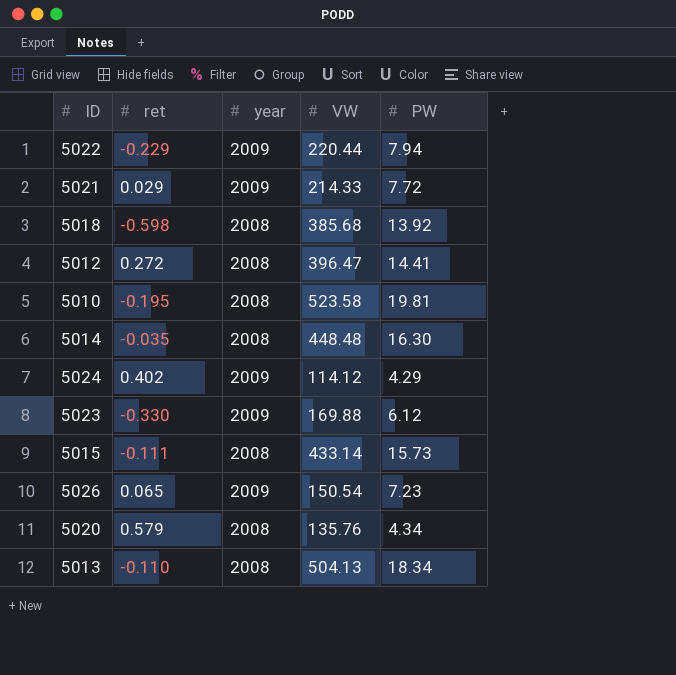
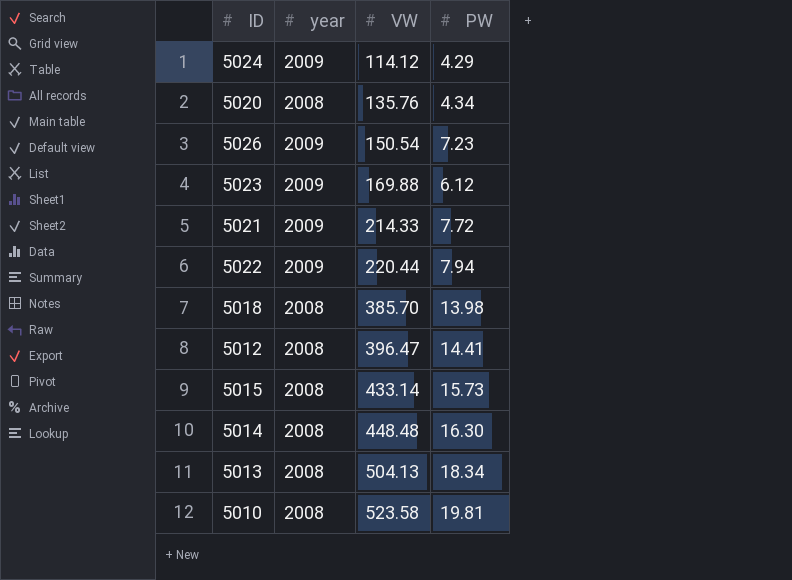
row order: none -> VW ascending
column ret | position: 2 -> none
5018 | VW: 385.68 -> 385.70
5018 | PW: 13.92 -> 13.98

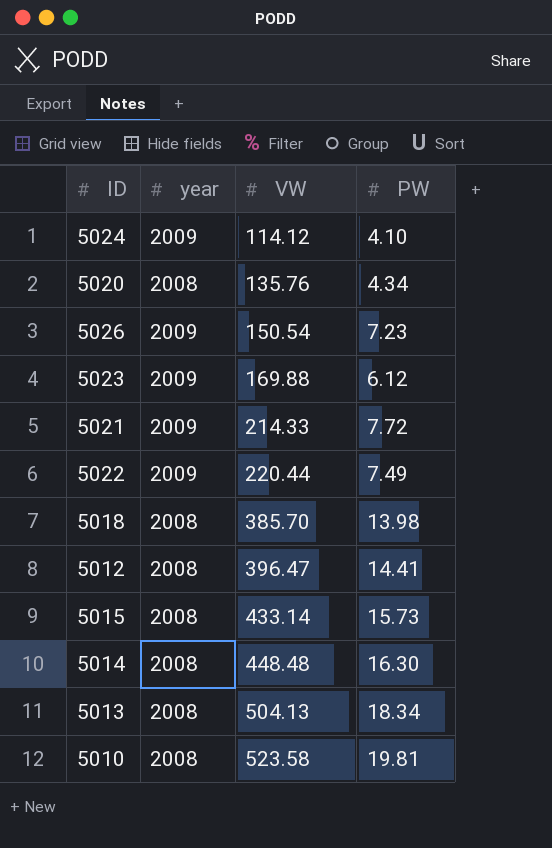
5024 | PW: 4.29 -> 4.10
5022 | PW: 7.94 -> 7.49

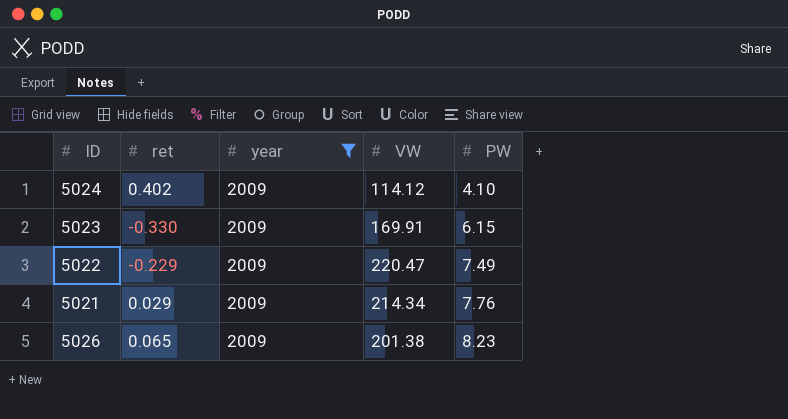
filter: none -> year = 2009
row order: VW ascending -> PW ascending
column ret | position: none -> 2
5023 | VW: 169.88 -> 169.91
5023 | PW: 6.12 -> 6.15
5022 | VW: 220.44 -> 220.47
5021 | VW: 214.33 -> 214.34
5021 | PW: 7.72 -> 7.76
5026 | VW: 150.54 -> 201.38
5026 | PW: 7.23 -> 8.23

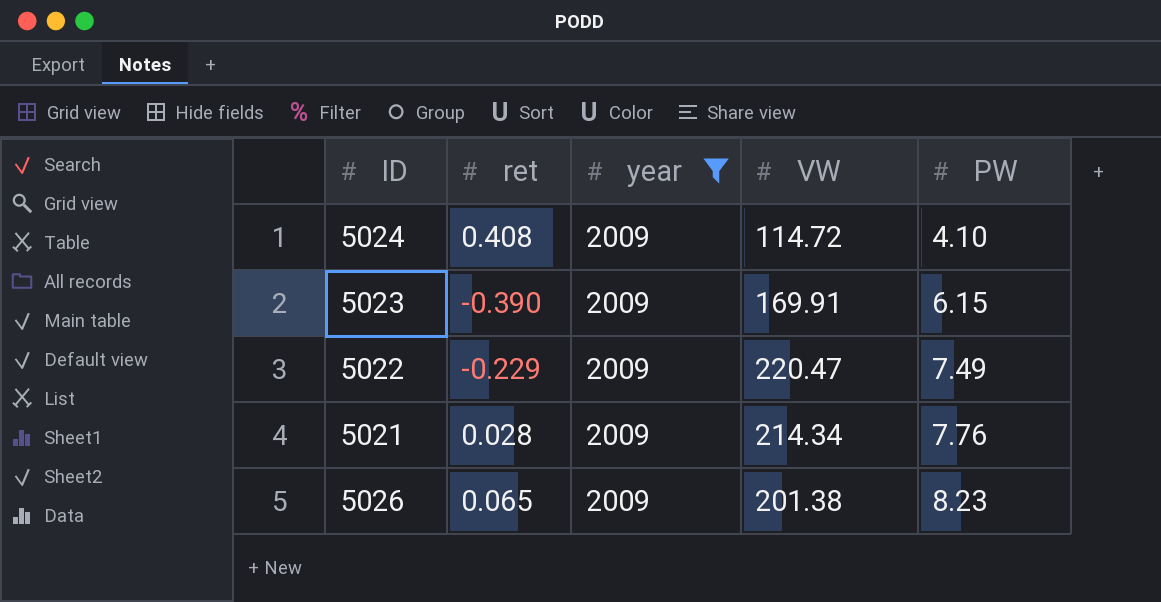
5024 | ret: 0.402 -> 0.408
5024 | VW: 114.12 -> 114.72
5023 | ret: -0.330 -> -0.390
5021 | ret: 0.029 -> 0.028

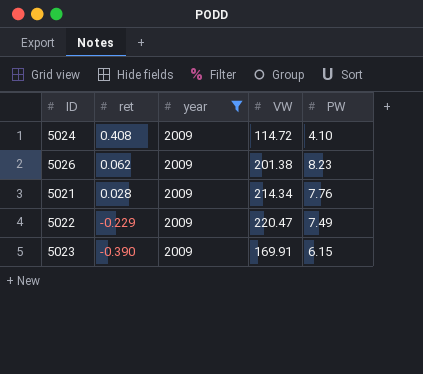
row order: PW ascending -> ret descending
5026 | ret: 0.065 -> 0.062

